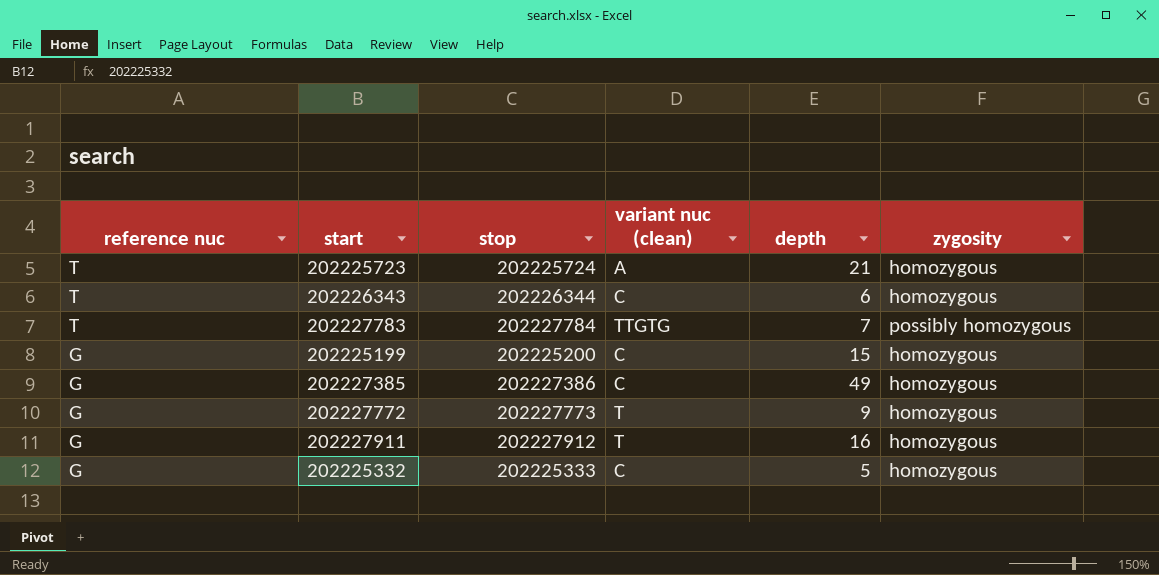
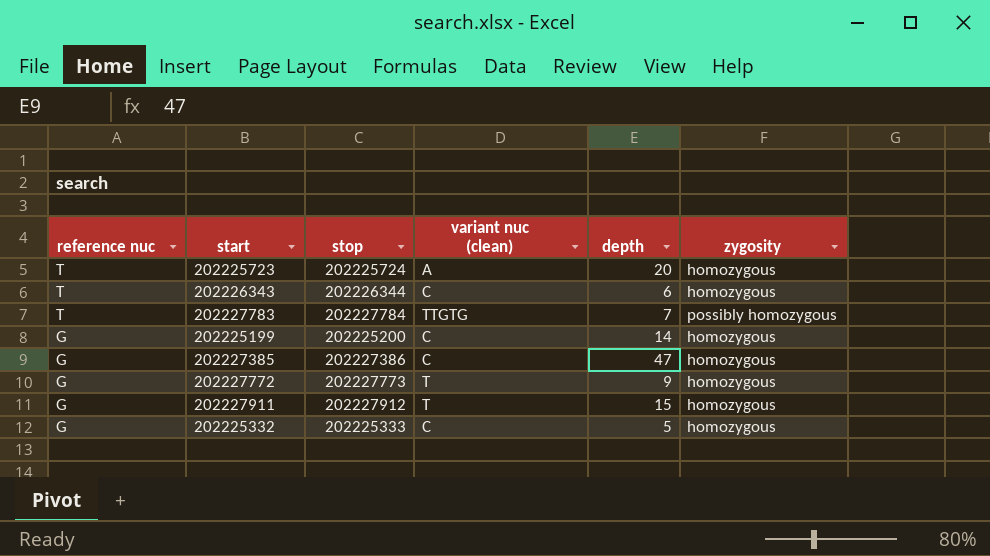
202225723 | depth: 21 -> 20
202225199 | depth: 15 -> 14
202227385 | depth: 49 -> 47
202227911 | depth: 16 -> 15

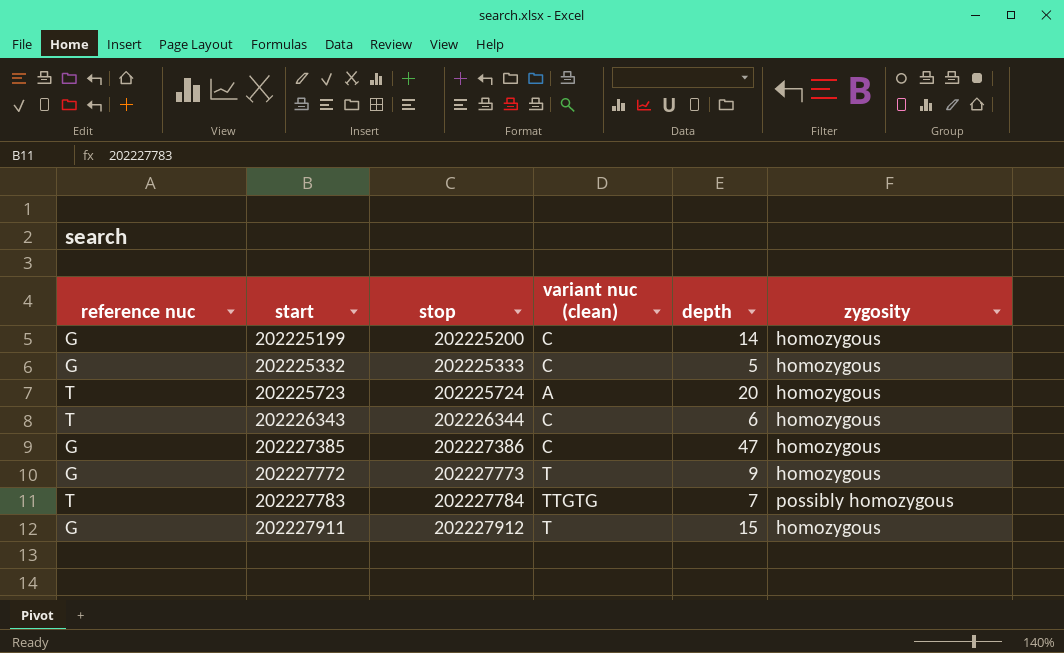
row order: reference nuc descending -> start ascending

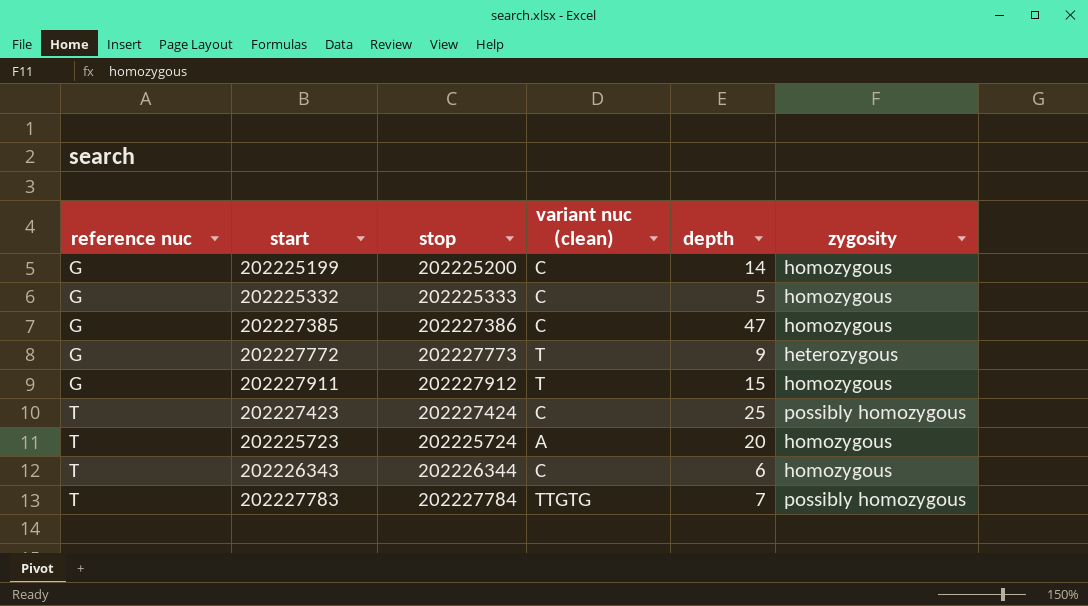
row order: start ascending -> reference nuc ascending
202227772 | zygosity: homozygous -> heterozygous
row 202227423: none -> T | 202227424 | C | 25 | possibly homozygous

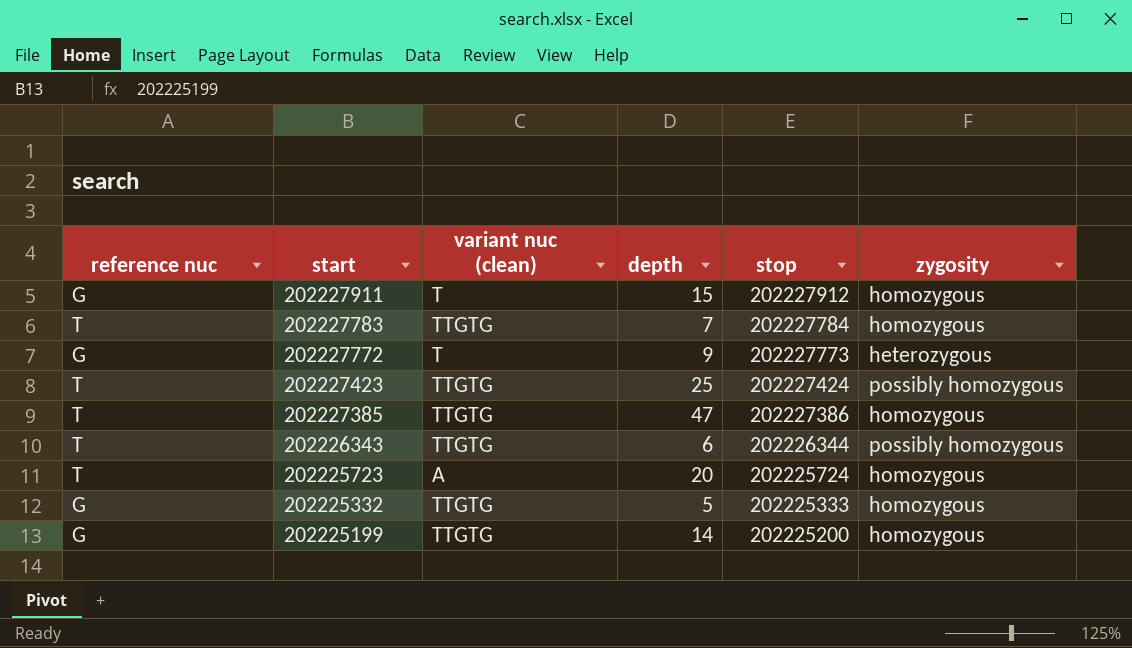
row order: reference nuc ascending -> start descending
column stop | position: 3 -> 5
202227783 | zygosity: possibly homozygous -> homozygous
202227423 | variant nuc (clean): C -> TTGTG
202227385 | reference nuc: G -> T
202227385 | variant nuc (clean): C -> TTGTG
202226343 | variant nuc (clean): C -> TTGTG
202226343 | zygosity: homozygous -> possibly homozygous
202225332 | variant nuc (clean): C -> TTGTG
202225199 | variant nuc (clean): C -> TTGTG

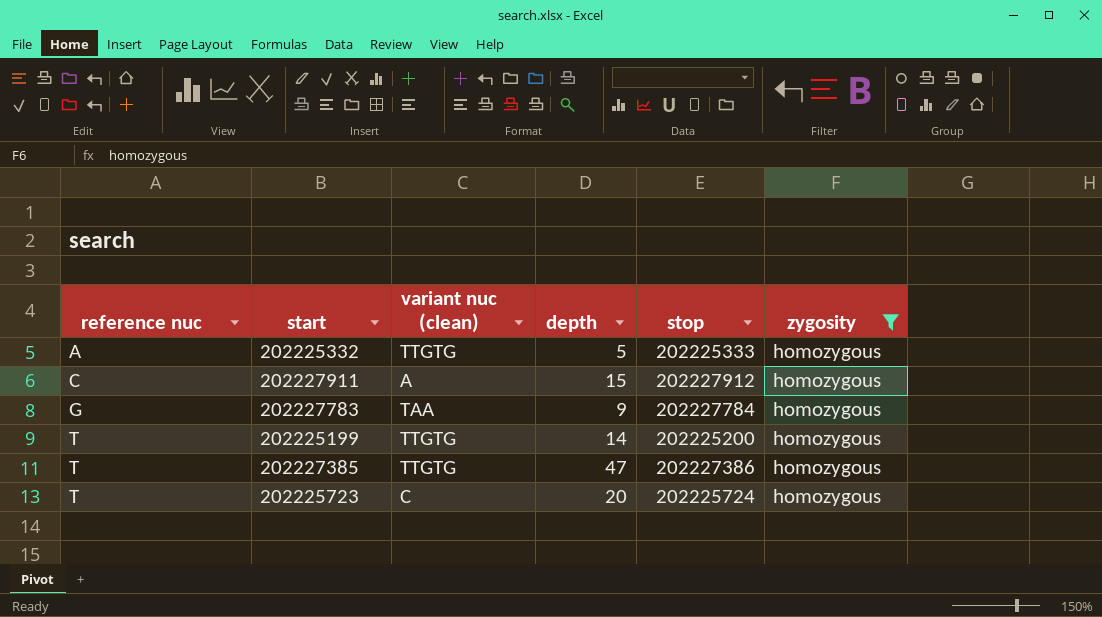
filter: none -> zygosity = homozygous
row order: start descending -> reference nuc ascending
202225332 | reference nuc: G -> A
202227911 | reference nuc: G -> C
202227911 | variant nuc (clean): T -> A
202227783 | reference nuc: T -> G
202227783 | variant nuc (clean): TTGTG -> TAA
202227783 | depth: 7 -> 9
202225199 | reference nuc: G -> T
202225723 | variant nuc (clean): A -> C

